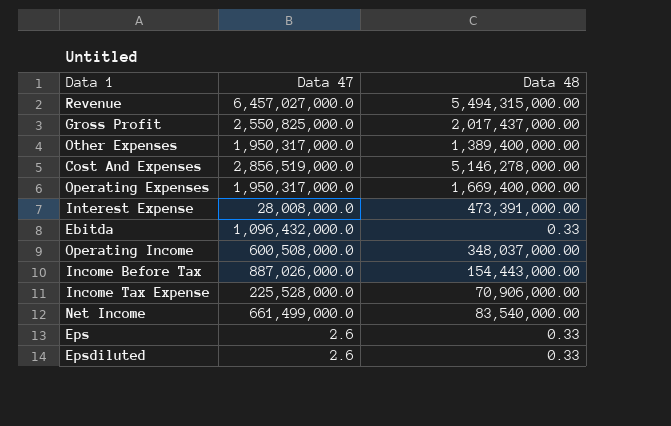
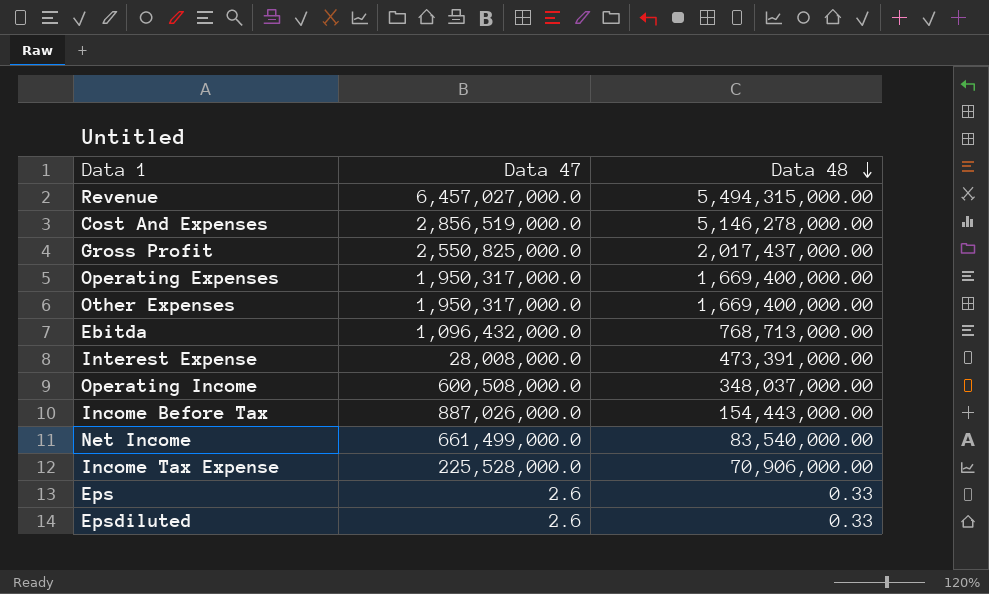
row order: none -> Data 48 descending
Other Expenses | Data 48: 1,389,400,000.00 -> 1,669,400,000.00
Ebitda | Data 48: 0.33 -> 768,713,000.00

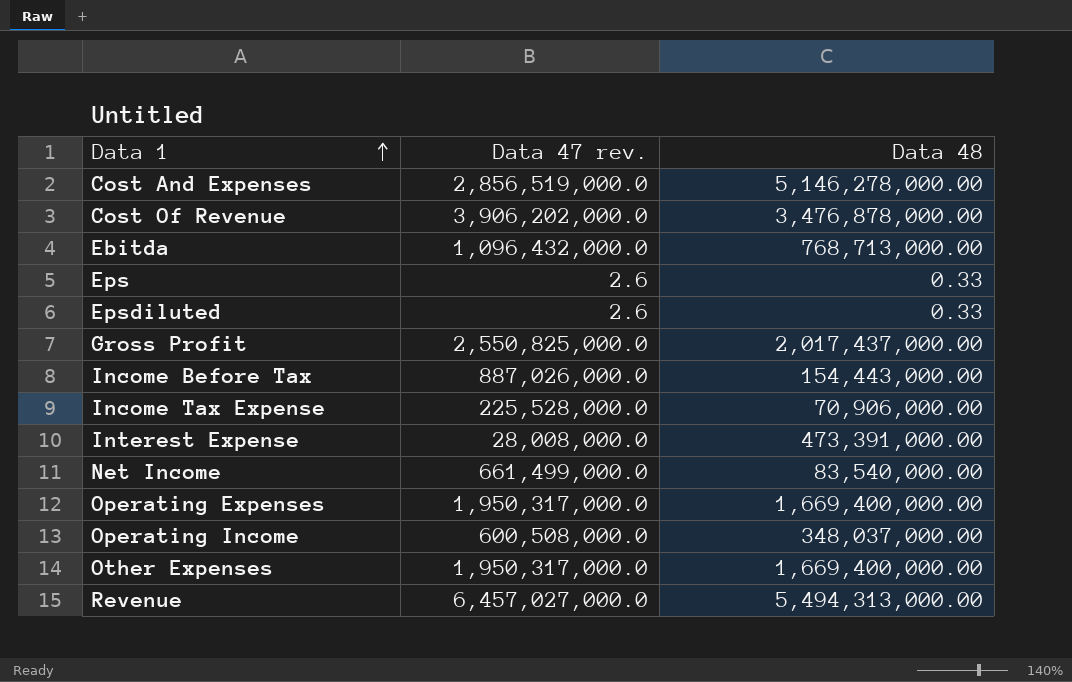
row order: Data 48 descending -> Data 1 ascending
column name: Data 47 -> Data 47 rev.
row Cost Of Revenue: none -> 3,906,202,000.0 | 3,476,878,000.00
Revenue | Data 48: 5,494,315,000.00 -> 5,494,313,000.00

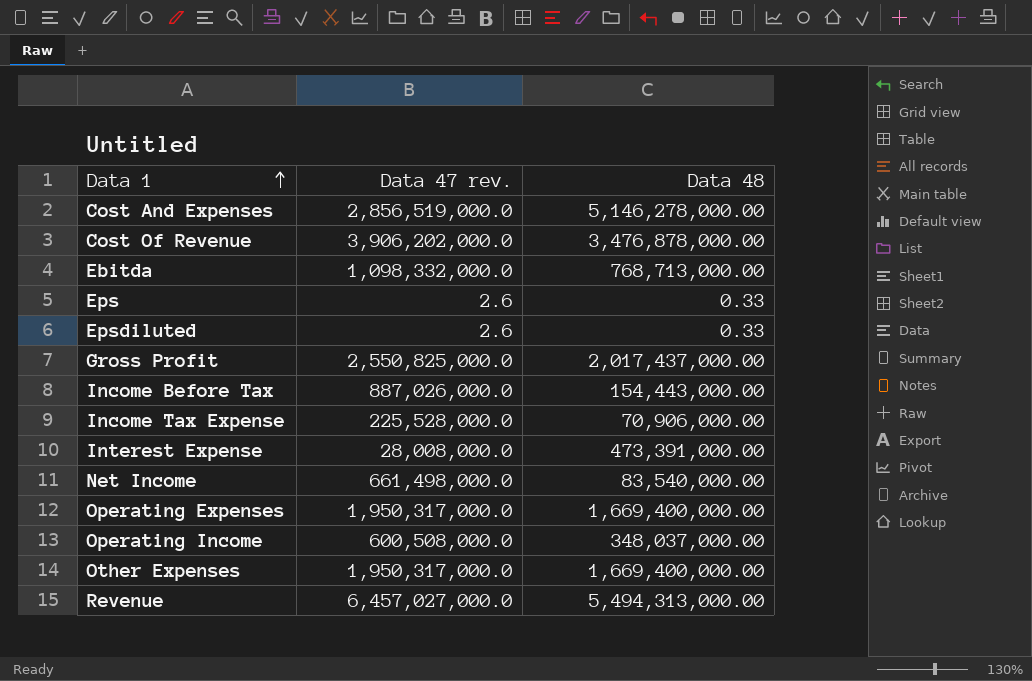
Ebitda | Data 47 rev.: 1,096,432,000.0 -> 1,098,332,000.0
Net Income | Data 47 rev.: 661,499,000.0 -> 661,498,000.0

